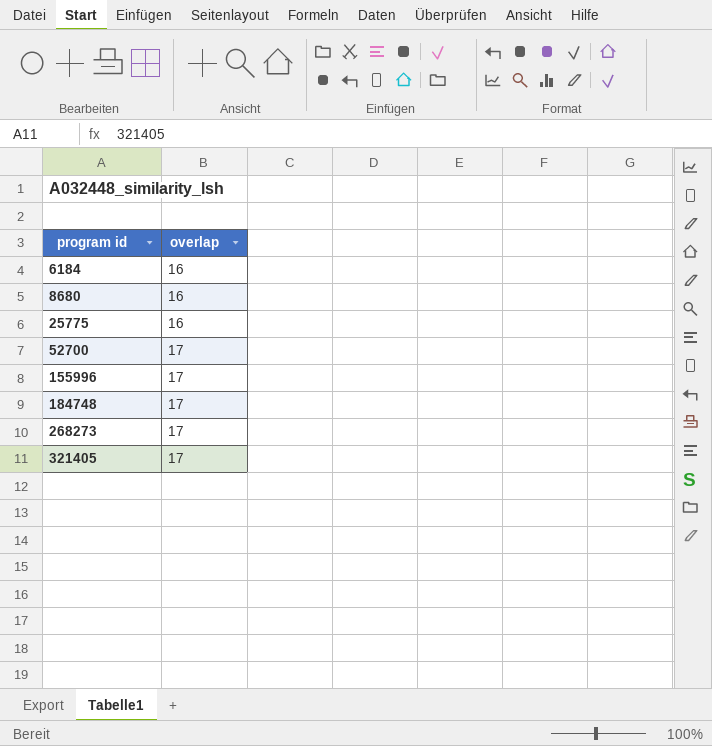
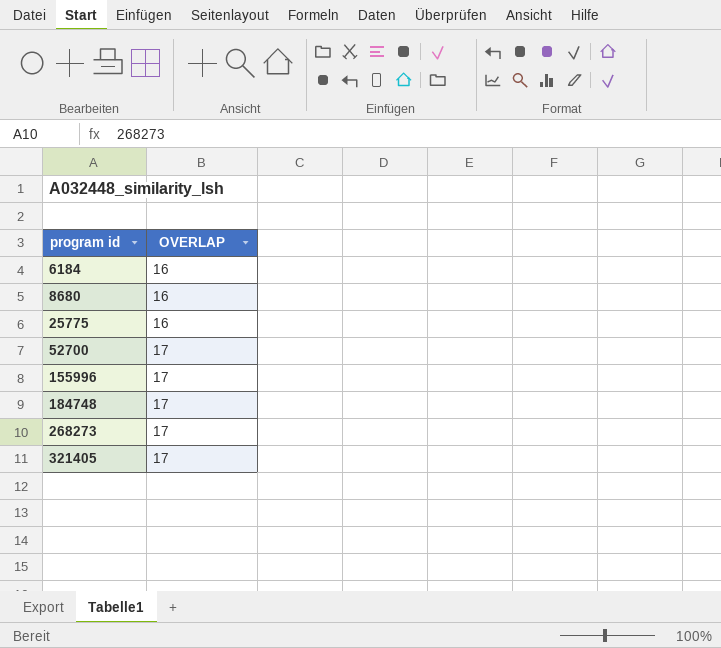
column name: overlap -> OVERLAP

